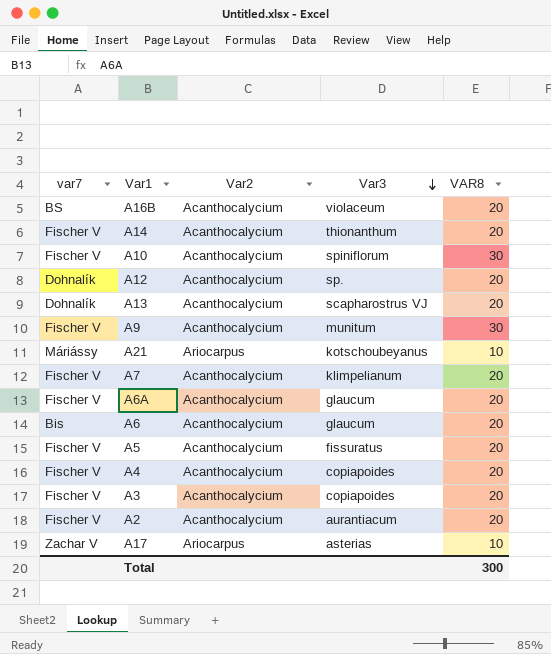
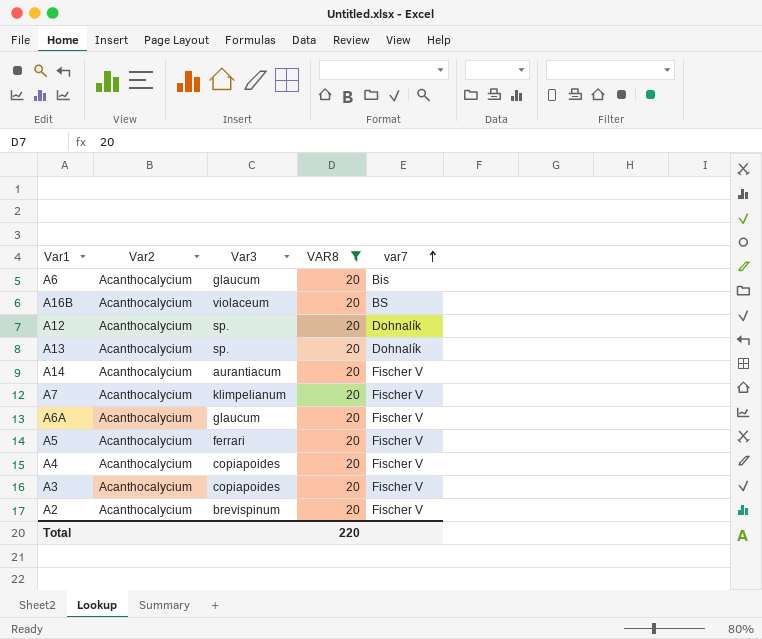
filter: none -> VAR8 = 20
row order: Var3 descending -> var7 ascending
column var7 | position: 1 -> 5
A13 | Var3: scapharostrus VJ -> sp.
A14 | Var3: thionanthum -> aurantiacum
A5 | Var3: fissuratus -> ferrari
A2 | Var3: aurantiacum -> brevispinum
Total | VAR8: 300 -> 220

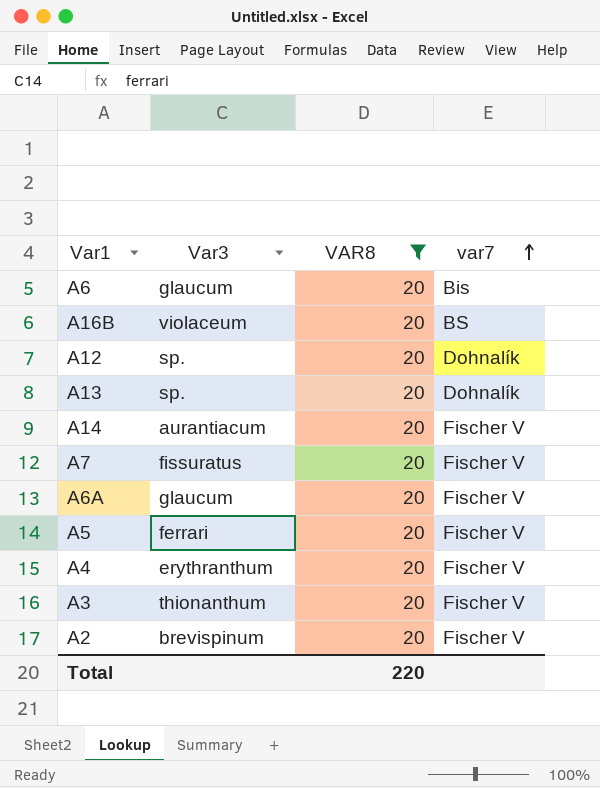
column Var2 | position: 2 -> none
A7 | Var3: klimpelianum -> fissuratus
A4 | Var3: copiapoides -> erythranthum
A3 | Var3: copiapoides -> thionanthum

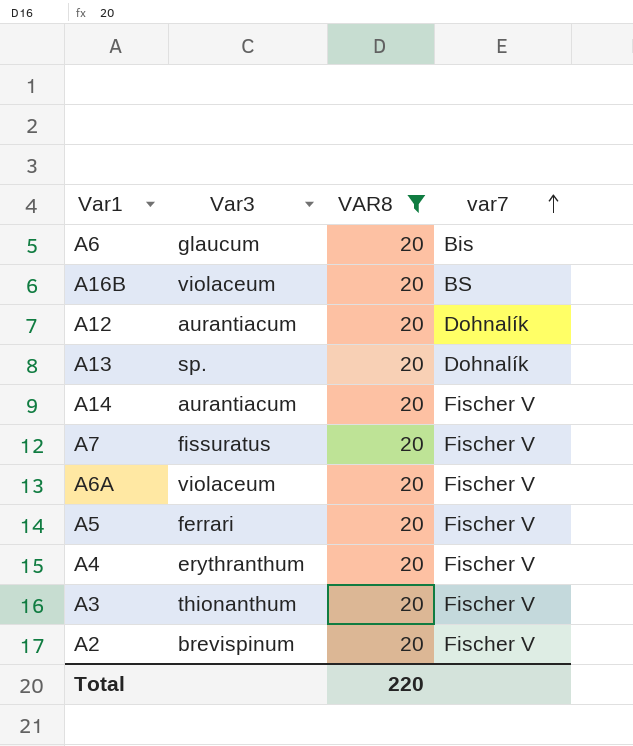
A12 | Var3: sp. -> aurantiacum
A6A | Var3: glaucum -> violaceum

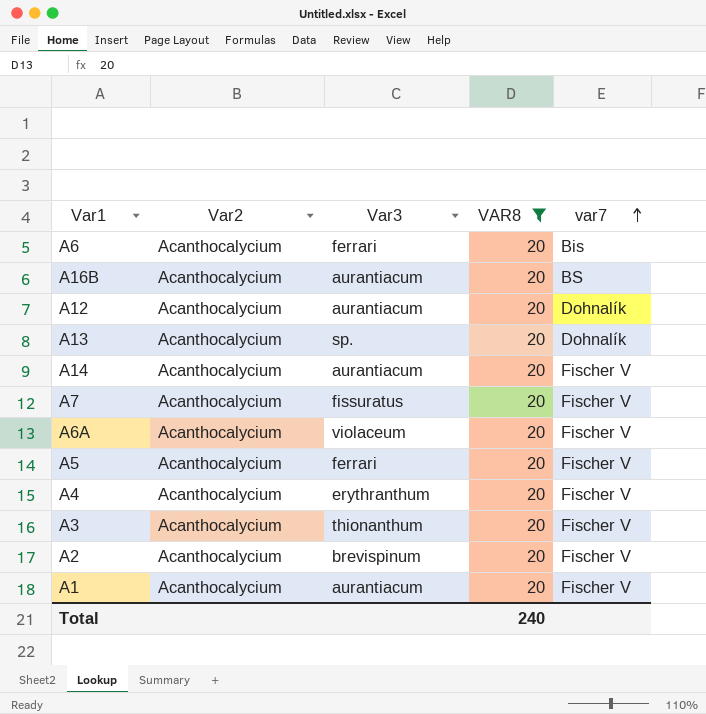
column Var2 | position: none -> 2
A6 | Var3: glaucum -> ferrari
A16B | Var3: violaceum -> aurantiacum
row A1: none -> Acanthocalycium | aurantiacum | 20 | Fischer V
Total | VAR8: 220 -> 240

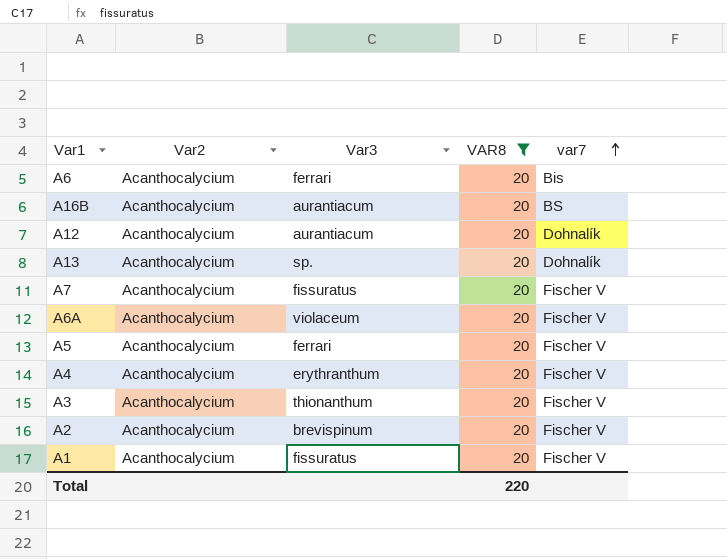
row A14: Acanthocalycium | aurantiacum | 20 | Fischer V -> none
A1 | Var3: aurantiacum -> fissuratus
Total | VAR8: 240 -> 220

